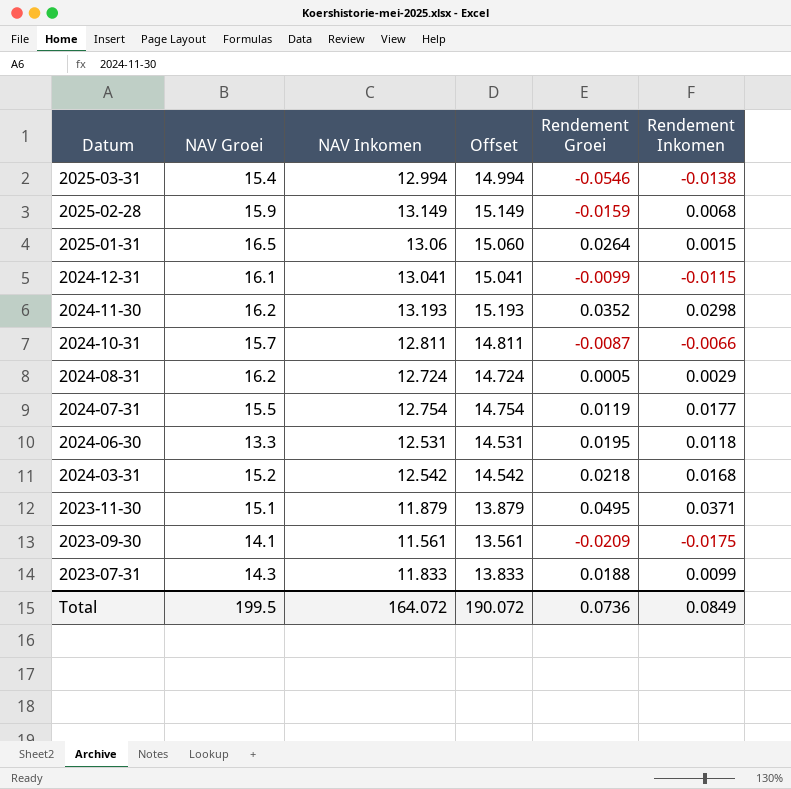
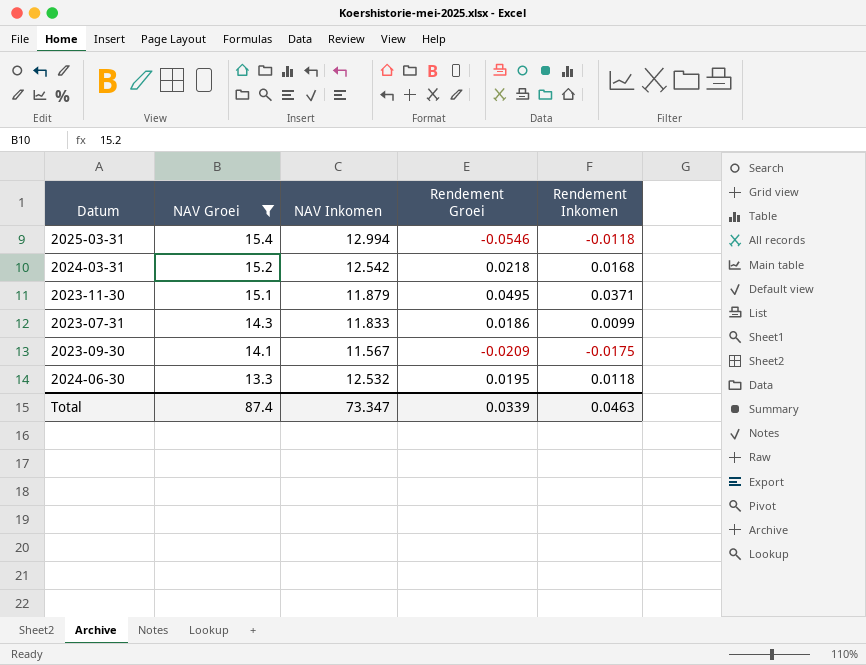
filter: none -> NAV Groei <= 15.4
row order: Datum descending -> NAV Groei descending
column Offset | formula: [NAV Inkomen] + 2 -> none
2025-03-31 | Rendement Inkomen: -0.0138 -> -0.0118
2023-07-31 | Rendement Groei: 0.0188 -> 0.0186
2023-09-30 | NAV Inkomen: 11.561 -> 11.567
2024-06-30 | NAV Inkomen: 12.531 -> 12.532
Total | NAV Groei: 199.5 -> 87.4
Total | NAV Inkomen: 164.072 -> 73.347
Total | Rendement Groei: 0.0736 -> 0.0339
Total | Rendement Inkomen: 0.0849 -> 0.0463

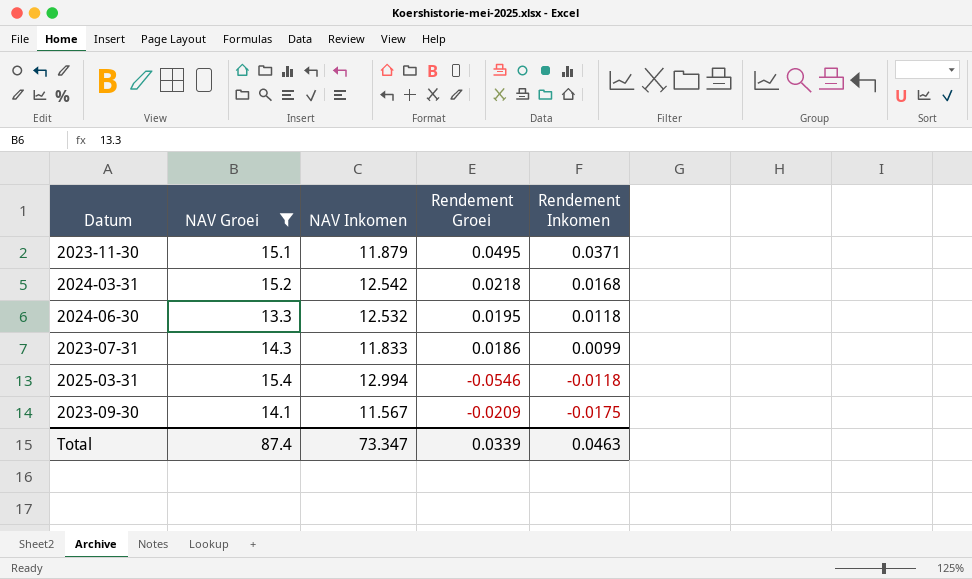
row order: NAV Groei descending -> Rendement Inkomen descending

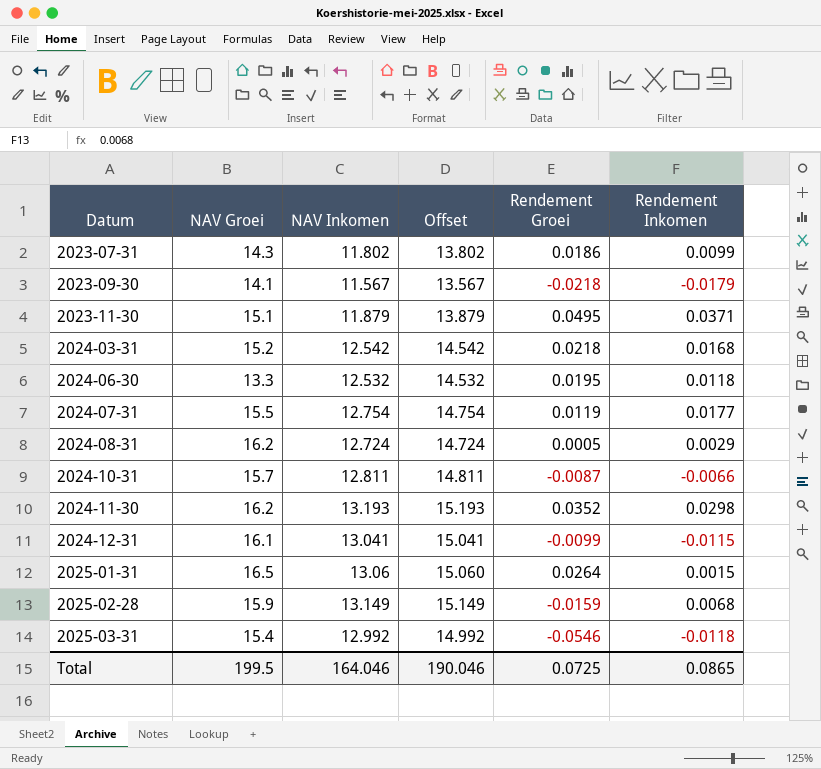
filter: NAV Groei <= 15.4 -> none
row order: Rendement Inkomen descending -> Datum ascending
column Offset | formula: none -> [NAV Inkomen] + 2
2023-07-31 | NAV Inkomen: 11.833 -> 11.802
2023-09-30 | Rendement Groei: -0.0209 -> -0.0218
2023-09-30 | Rendement Inkomen: -0.0175 -> -0.0179
2025-03-31 | NAV Inkomen: 12.994 -> 12.992
Total | NAV Groei: 87.4 -> 199.5
Total | NAV Inkomen: 73.347 -> 164.046
Total | Rendement Groei: 0.0339 -> 0.0725
Total | Rendement Inkomen: 0.0463 -> 0.0865

